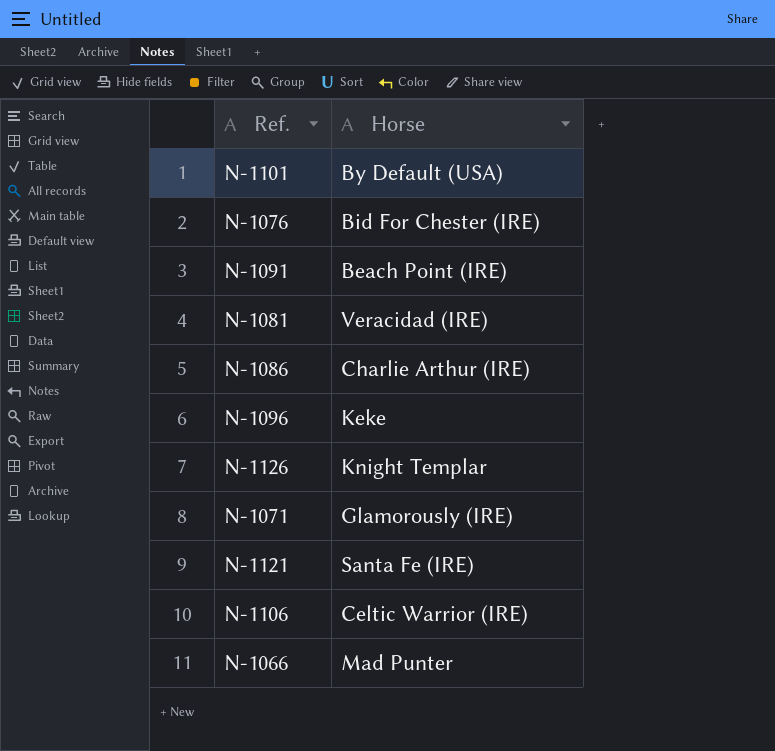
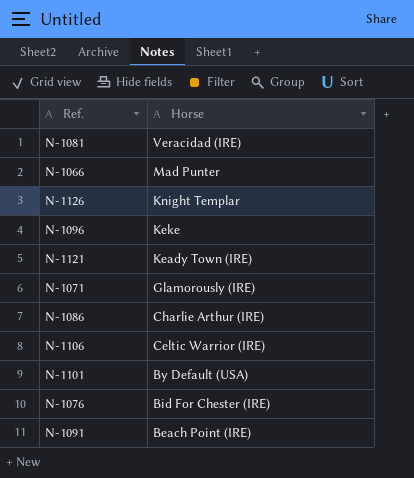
row order: none -> Horse descending
N-1121 | Horse: Santa Fe (IRE) -> Keady Town (IRE)

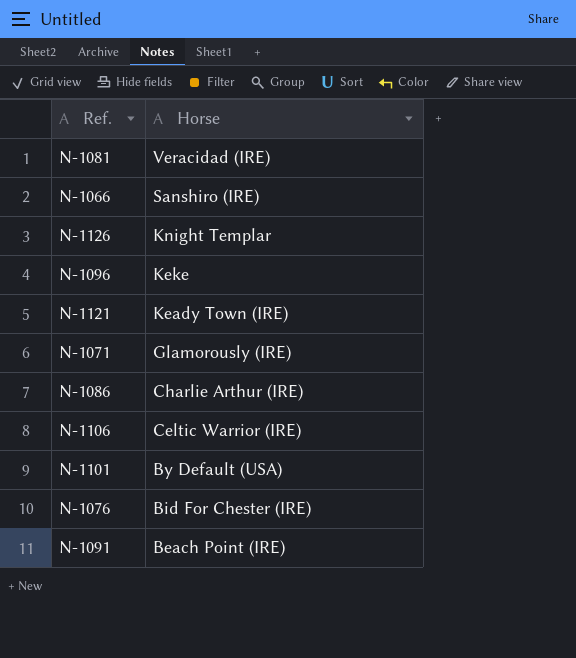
N-1066 | Horse: Mad Punter -> Sanshiro (IRE)

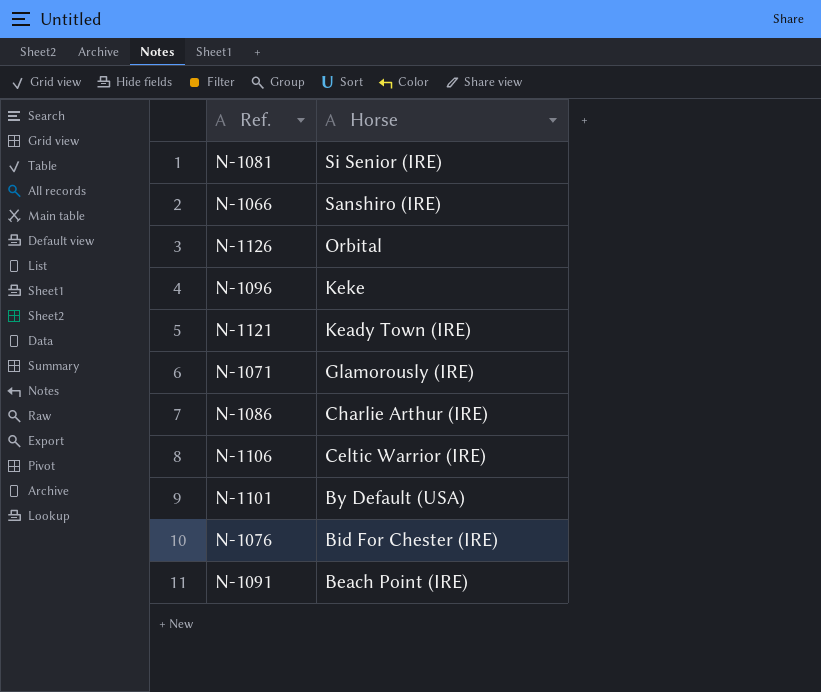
N-1081 | Horse: Veracidad (IRE) -> Si Senior (IRE)
N-1126 | Horse: Knight Templar -> Orbital

